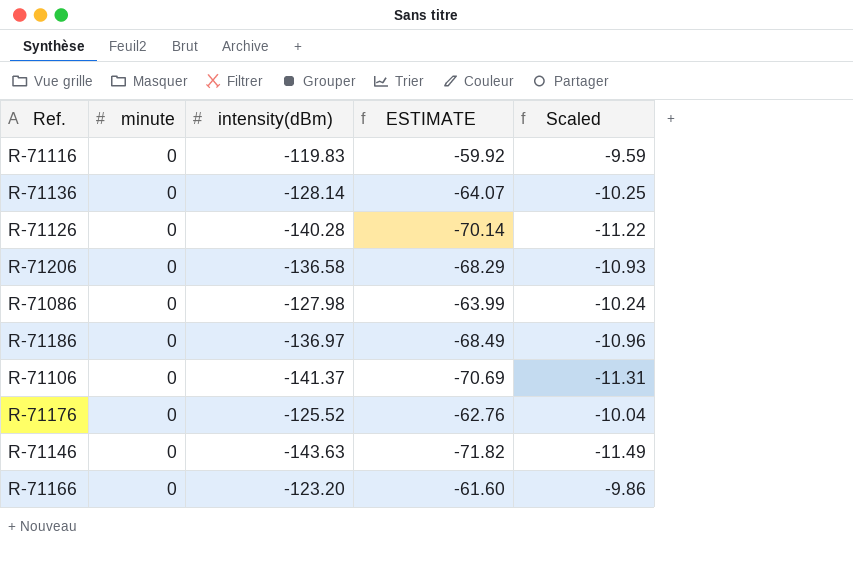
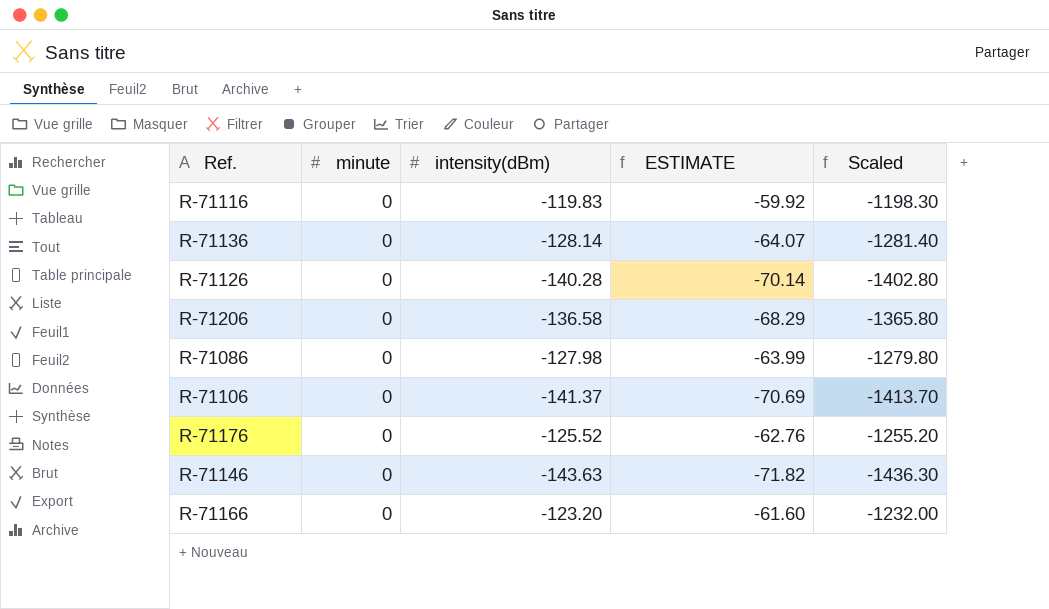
column Scaled | formula: [intensity(dBm)] * 0.08 -> [intensity(dBm)] * 10
row R-71186: 0 | -136.97 | -68.49 | -10.96 -> none

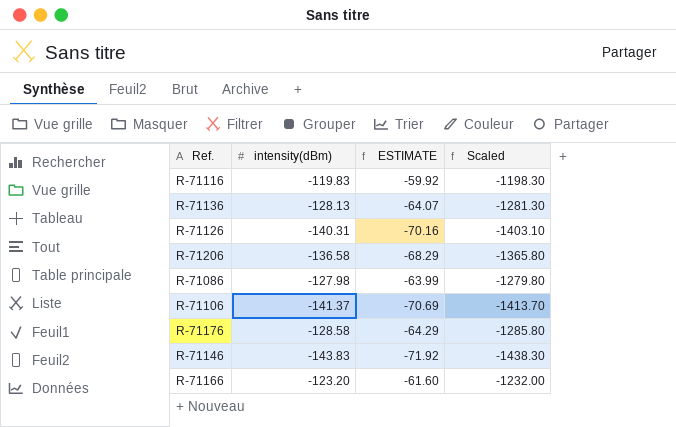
column minute | position: 2 -> none
R-71136 | intensity(dBm): -128.14 -> -128.13
R-71136 | Scaled: -1281.40 -> -1281.30
R-71126 | intensity(dBm): -140.28 -> -140.31
R-71126 | ESTIMATE: -70.14 -> -70.16
R-71126 | Scaled: -1402.80 -> -1403.10
R-71176 | intensity(dBm): -125.52 -> -128.58
R-71176 | ESTIMATE: -62.76 -> -64.29
R-71176 | Scaled: -1255.20 -> -1285.80
R-71146 | intensity(dBm): -143.63 -> -143.83
R-71146 | ESTIMATE: -71.82 -> -71.92
R-71146 | Scaled: -1436.30 -> -1438.30

